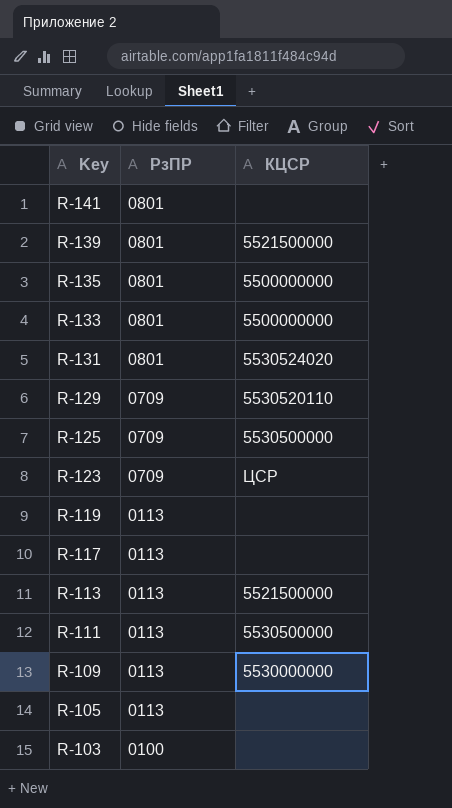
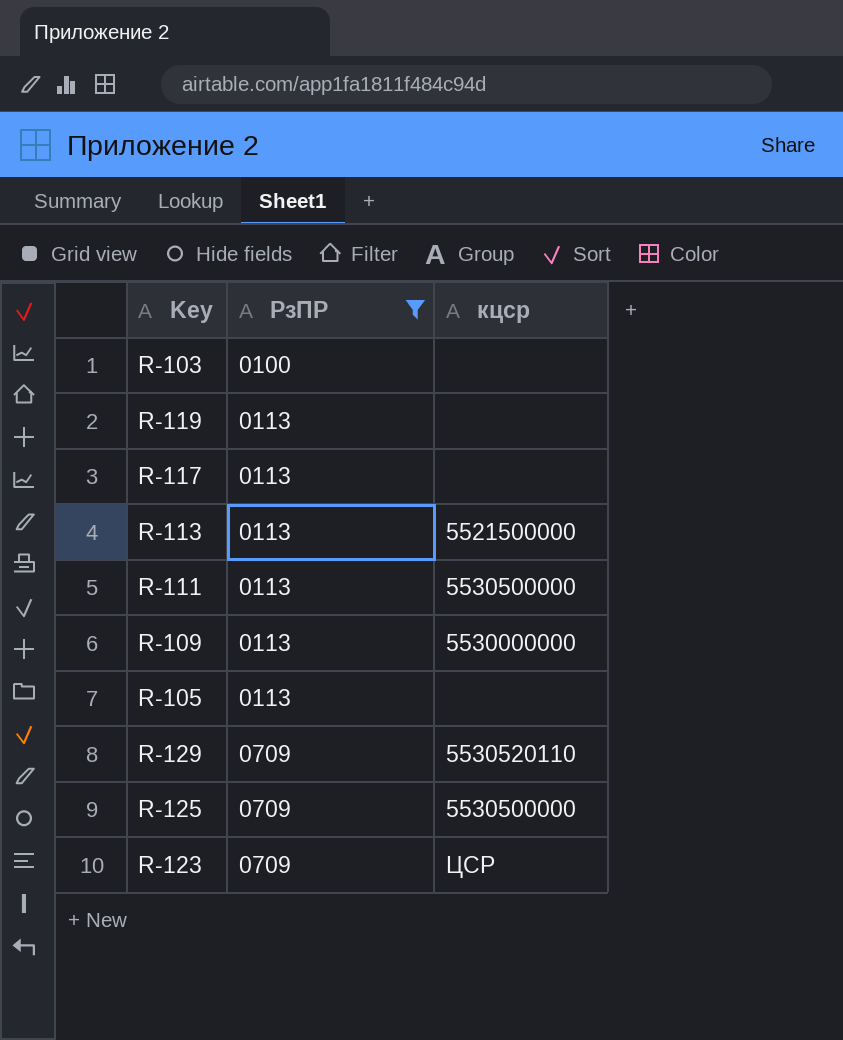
filter: none -> РзПР != 0801
row order: Key descending -> РзПР ascending
column name: КЦСР -> кцср

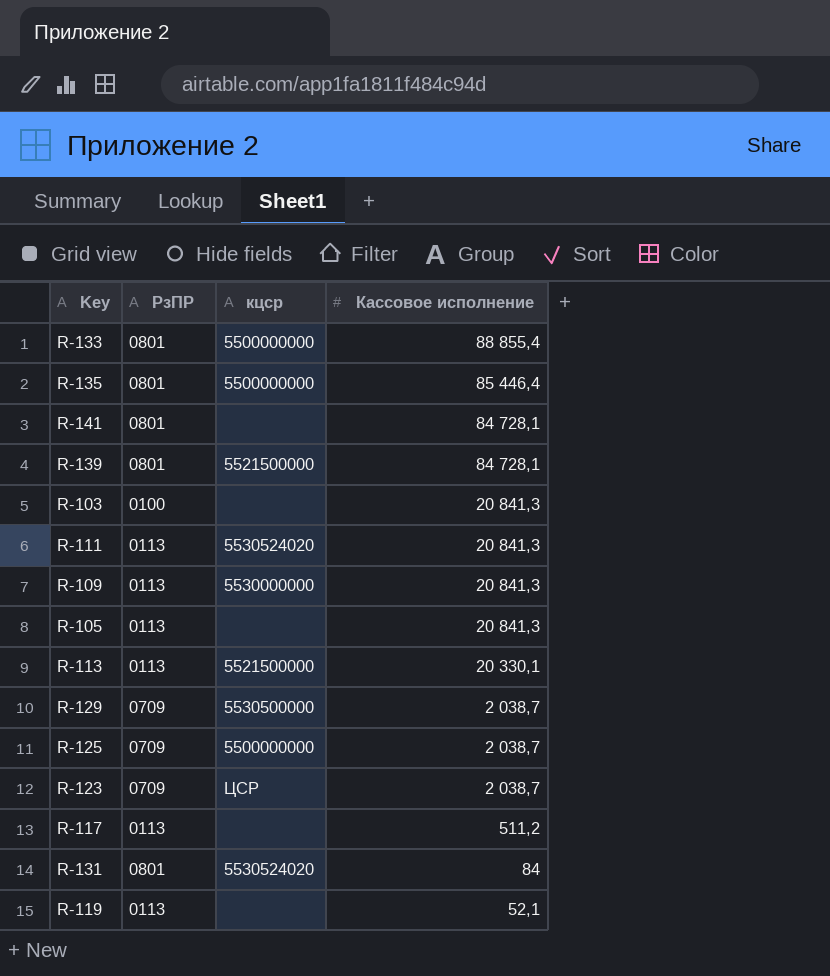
filter: РзПР != 0801 -> none
row order: РзПР ascending -> Кассовое исполнение descending
column Кассовое исполнение | position: none -> 4
R-111 | кцср: 5530500000 -> 5530524020
R-129 | кцср: 5530520110 -> 5530500000
R-125 | кцср: 5530500000 -> 5500000000

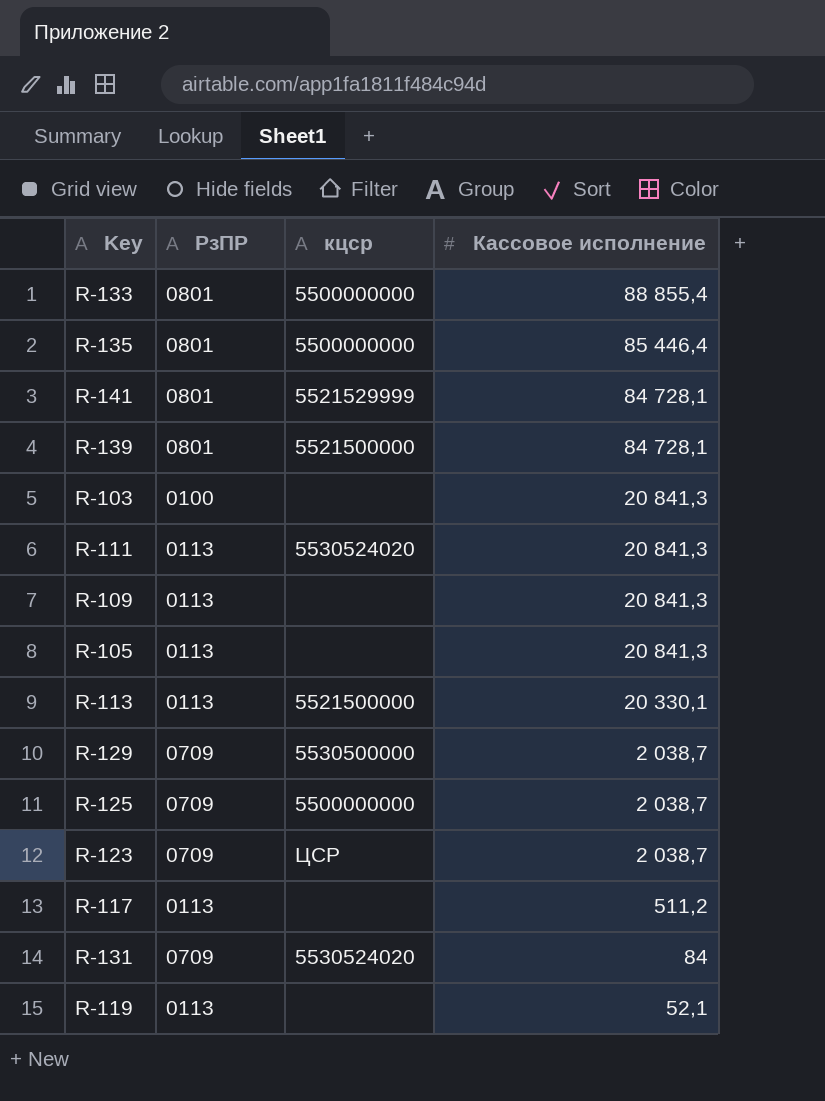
R-141 | кцср: none -> 5521529999
R-109 | кцср: 5530000000 -> none
R-131 | РзПР: 0801 -> 0709

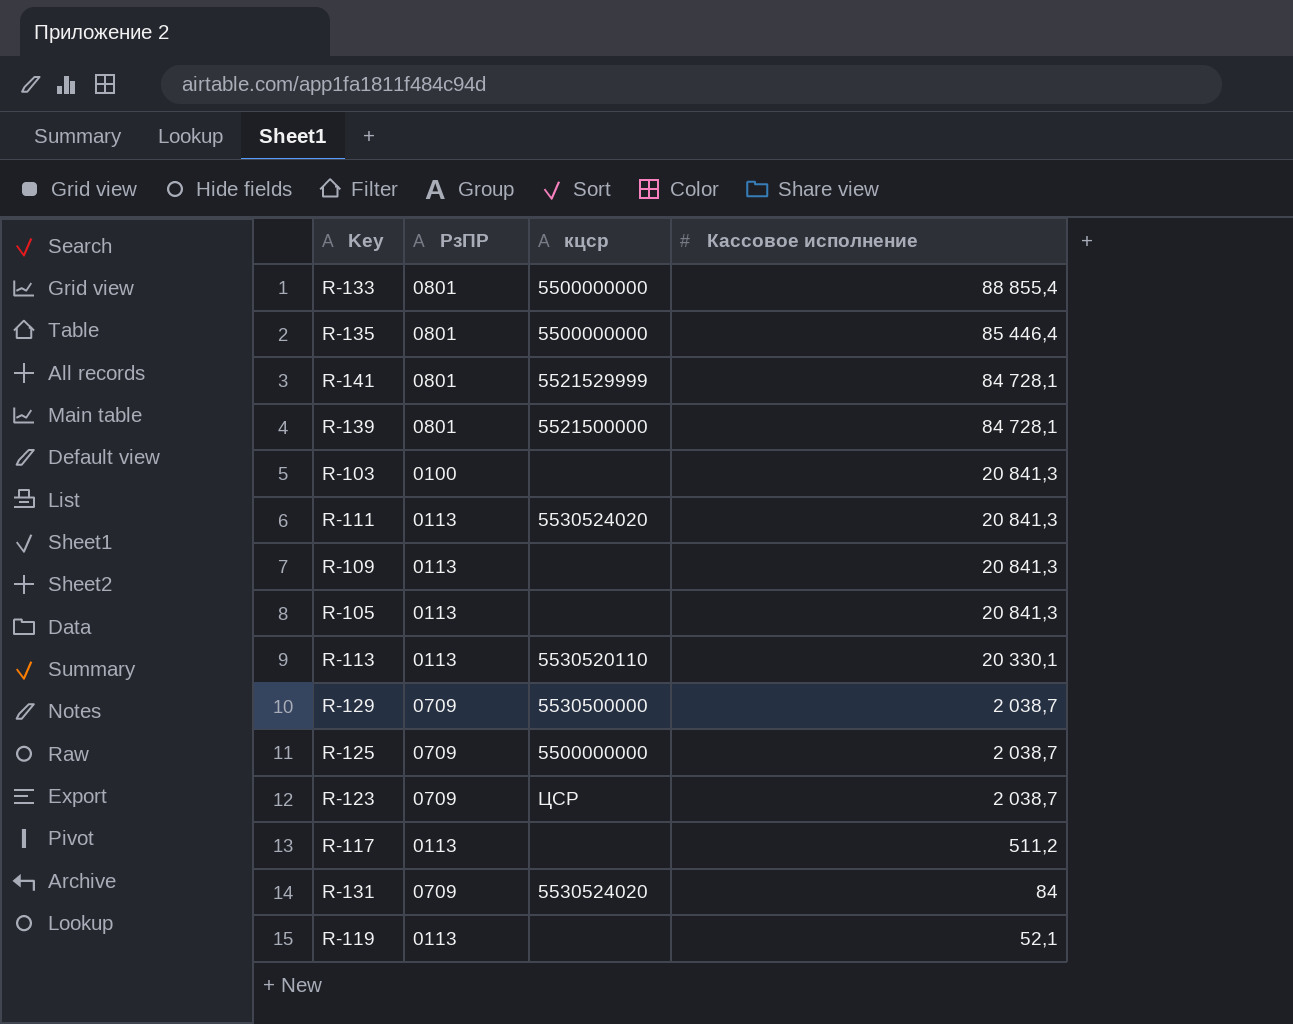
R-113 | кцср: 5521500000 -> 5530520110

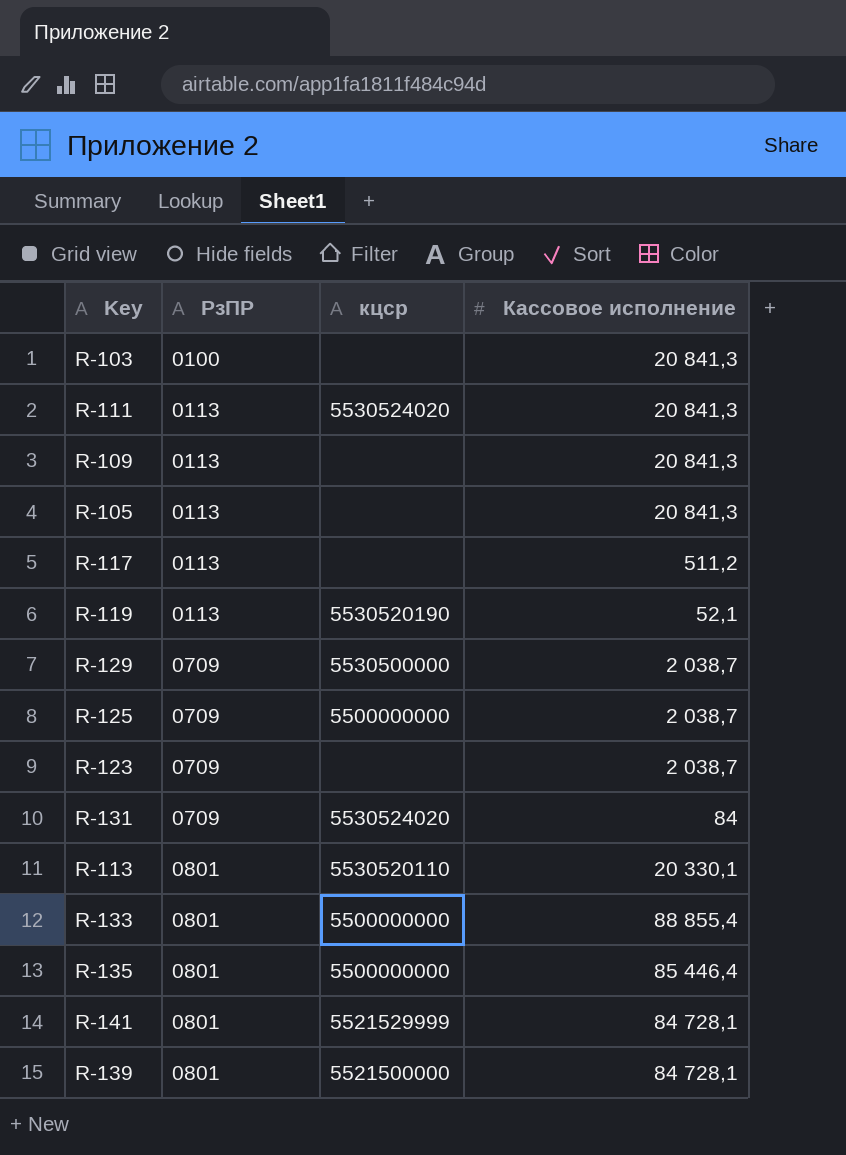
row order: Кассовое исполнение descending -> РзПР ascending
R-119 | кцср: none -> 5530520190
R-123 | кцср: ЦСР -> none
R-113 | РзПР: 0113 -> 0801

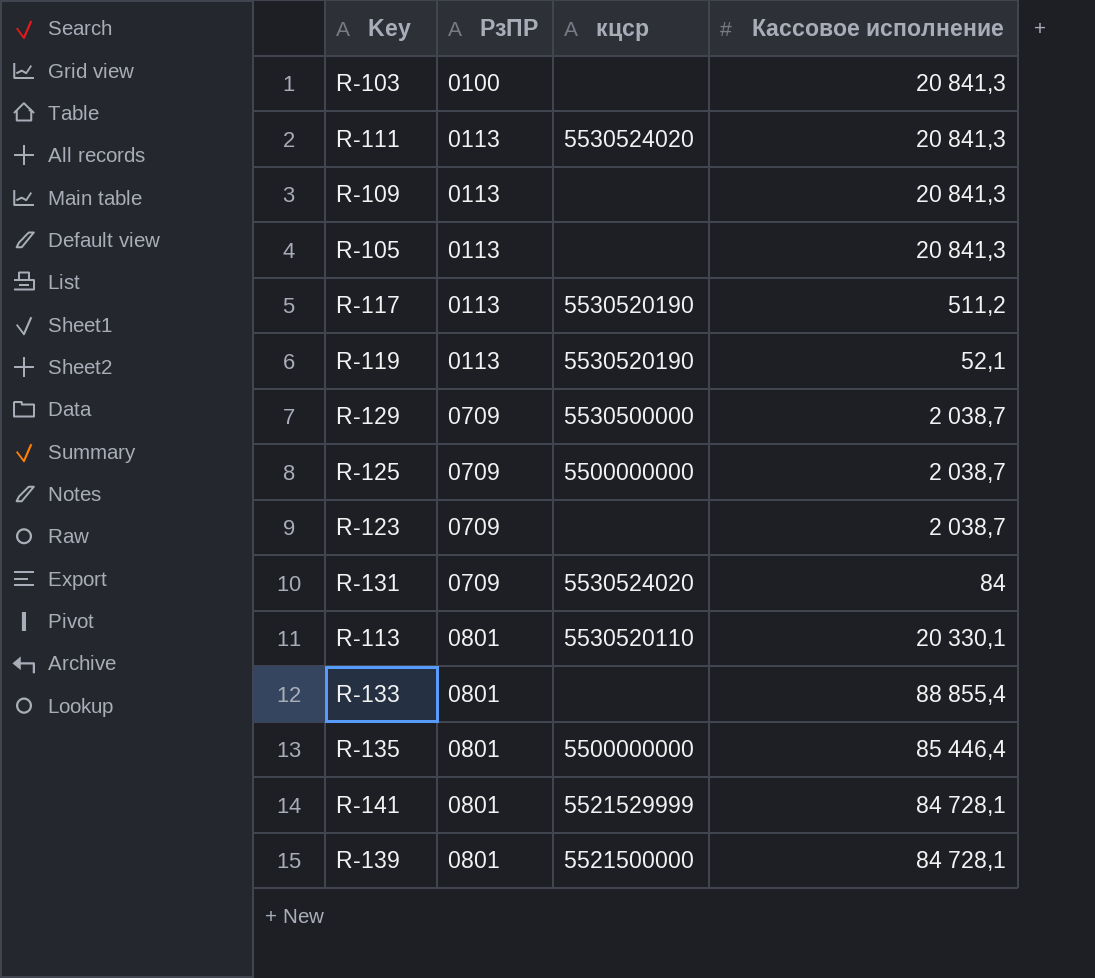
R-117 | кцср: none -> 5530520190
R-133 | кцср: 5500000000 -> none

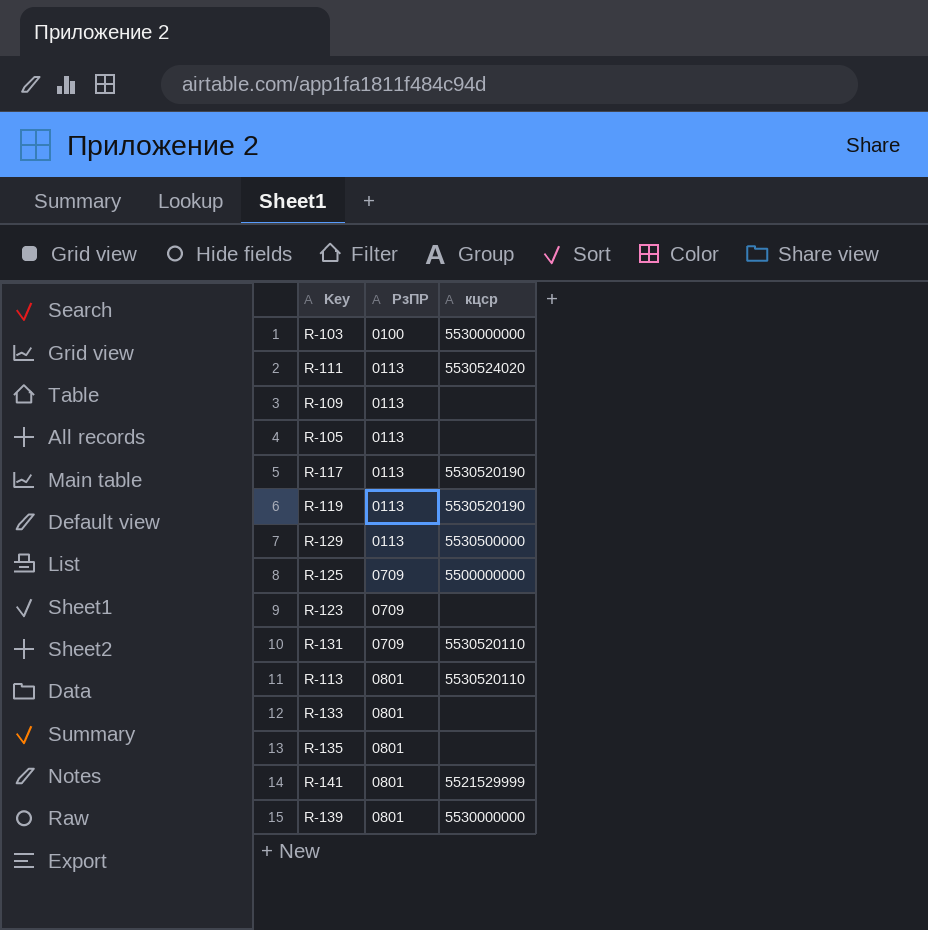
column Кассовое исполнение | position: 4 -> none
R-103 | кцср: none -> 5530000000
R-129 | РзПР: 0709 -> 0113
R-131 | кцср: 5530524020 -> 5530520110
R-135 | кцср: 5500000000 -> none
R-139 | кцср: 5521500000 -> 5530000000

